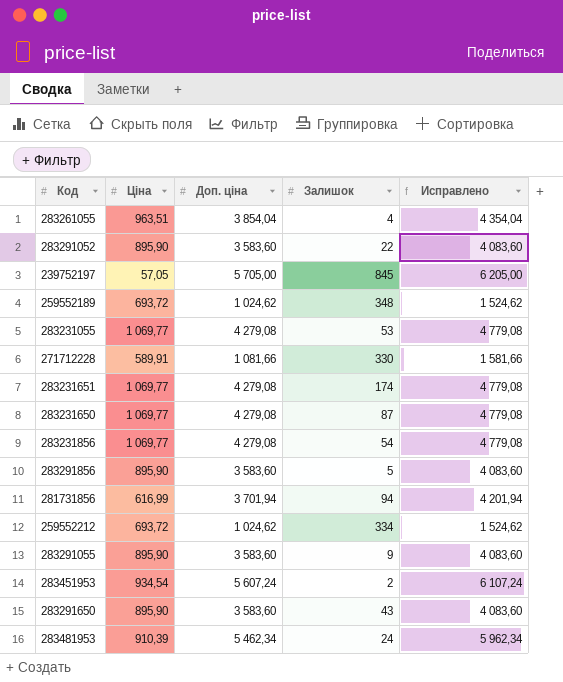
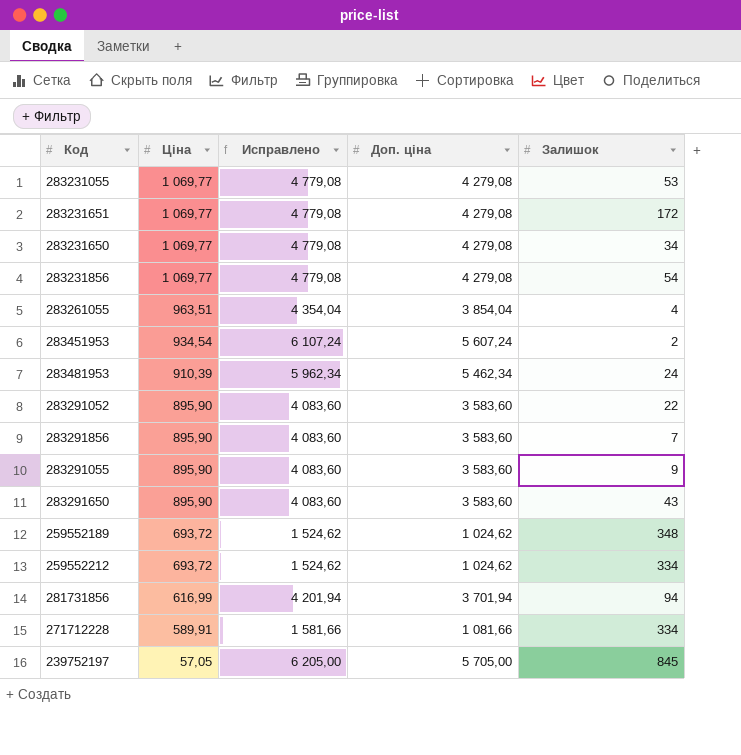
row order: none -> Ціна descending
column Исправлено | position: 5 -> 3
283231651 | Залишок: 174 -> 172
283231650 | Залишок: 87 -> 34
283291856 | Залишок: 5 -> 7
271712228 | Залишок: 330 -> 334

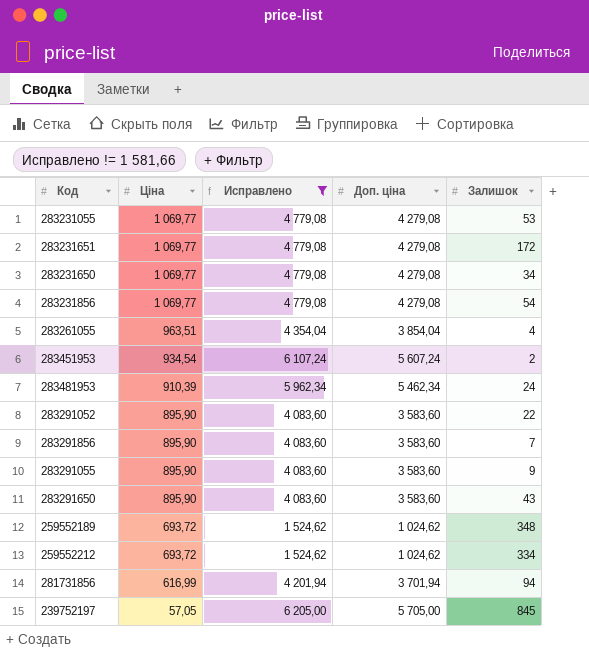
filter: none -> Исправлено != 1 581,66

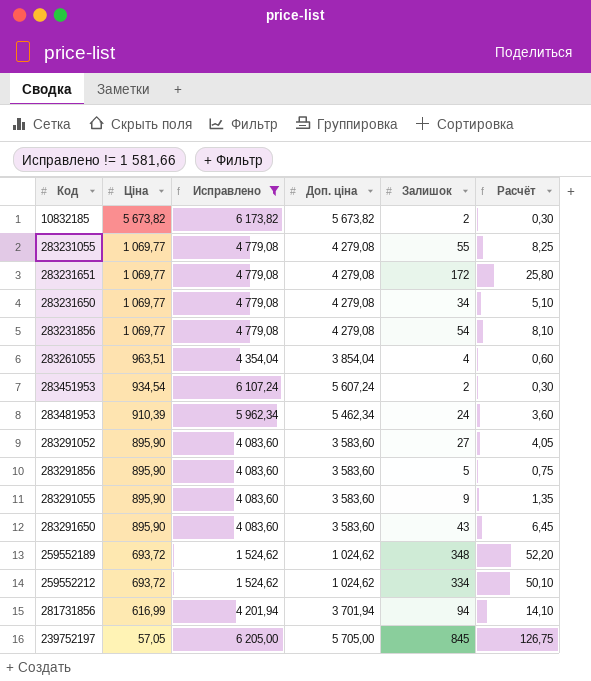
column Расчёт | formula: none -> [Залишок] * 0,15
row 10832185: none -> 5 673,82 | 6 173,82 | 5 673,82 | 2 | 0,30
283231055 | Залишок: 53 -> 55
283291052 | Залишок: 22 -> 27
283291856 | Залишок: 7 -> 5

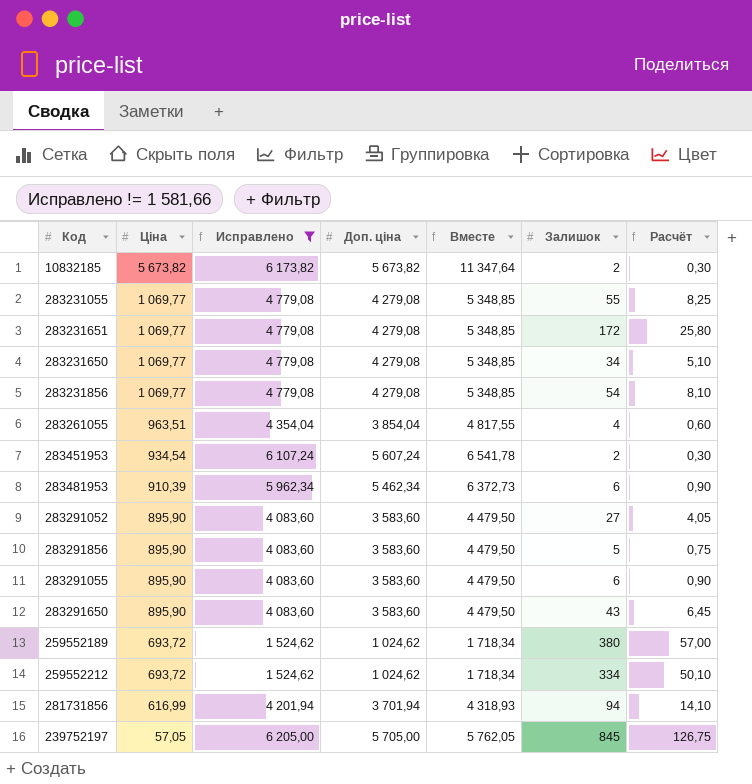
column Вместе | formula: none -> [Ціна] + [Доп. ціна]
283481953 | Залишок: 24 -> 6
283481953 | Расчёт: 3,60 -> 0,90
283291055 | Залишок: 9 -> 6
283291055 | Расчёт: 1,35 -> 0,90
259552189 | Залишок: 348 -> 380
259552189 | Расчёт: 52,20 -> 57,00

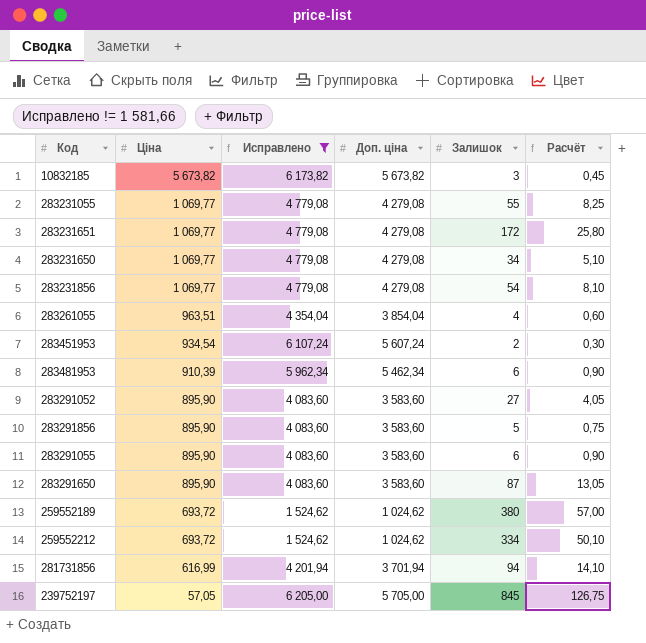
column Вместе | formula: [Ціна] + [Доп. ціна] -> none
10832185 | Залишок: 2 -> 3
10832185 | Расчёт: 0,30 -> 0,45
283291650 | Залишок: 43 -> 87
283291650 | Расчёт: 6,45 -> 13,05

